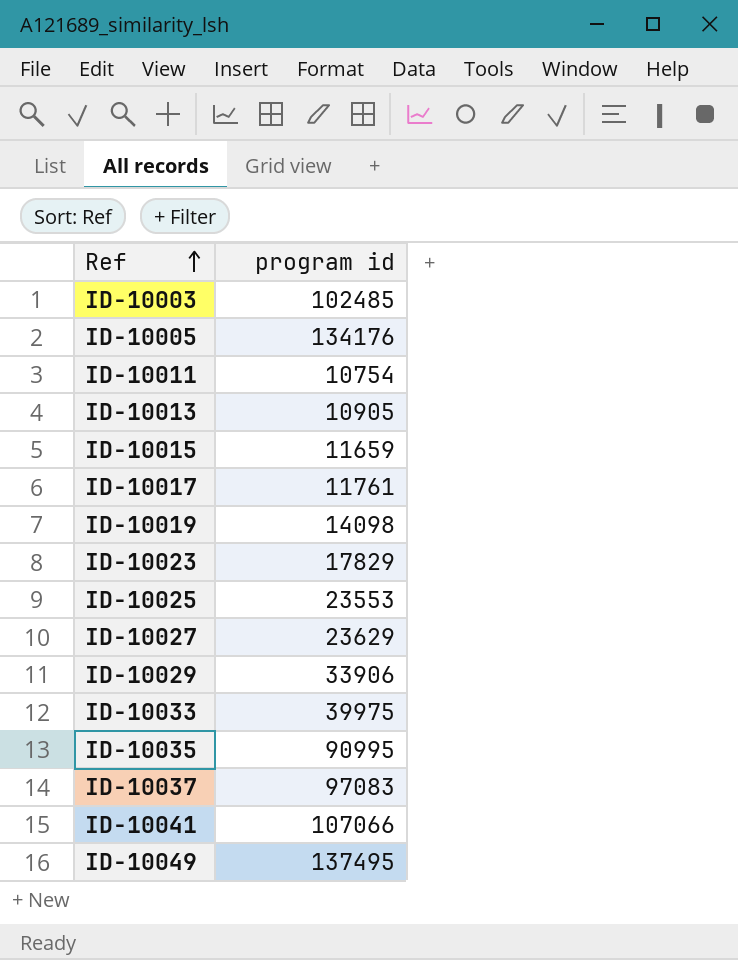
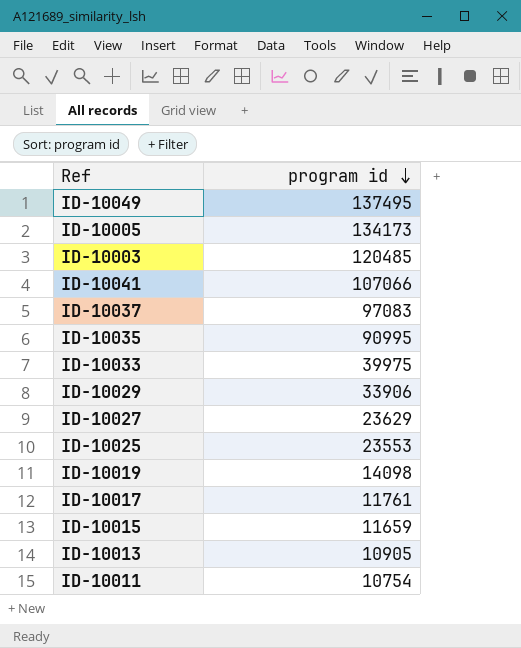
row order: Ref ascending -> program id descending
row ID-10023: 17829 -> none
ID-10005 | program id: 134176 -> 134173
ID-10003 | program id: 102485 -> 120485

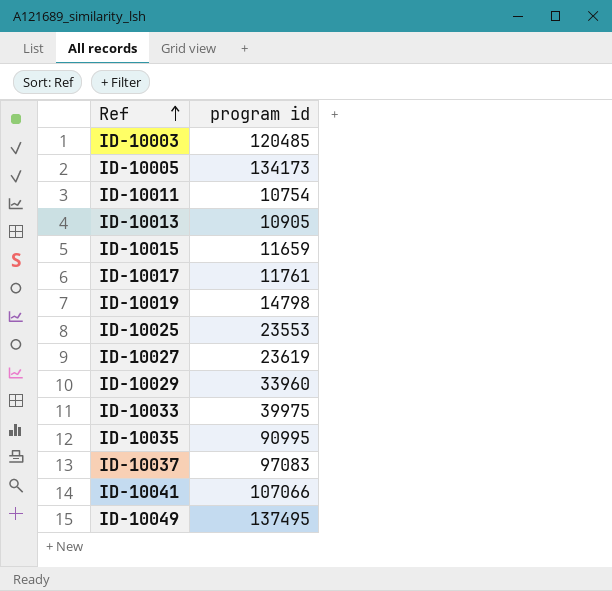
row order: program id descending -> Ref ascending
ID-10019 | program id: 14098 -> 14798
ID-10027 | program id: 23629 -> 23619
ID-10029 | program id: 33906 -> 33960

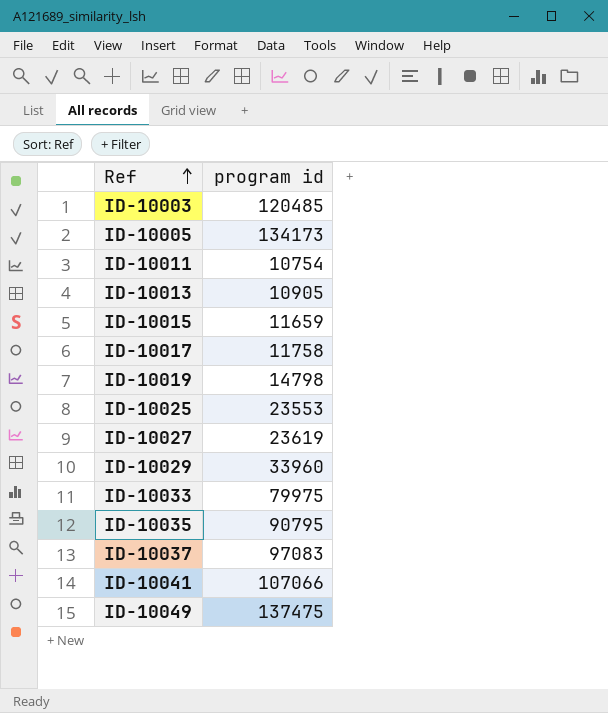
ID-10017 | program id: 11761 -> 11758
ID-10033 | program id: 39975 -> 79975
ID-10035 | program id: 90995 -> 90795
ID-10049 | program id: 137495 -> 137475

